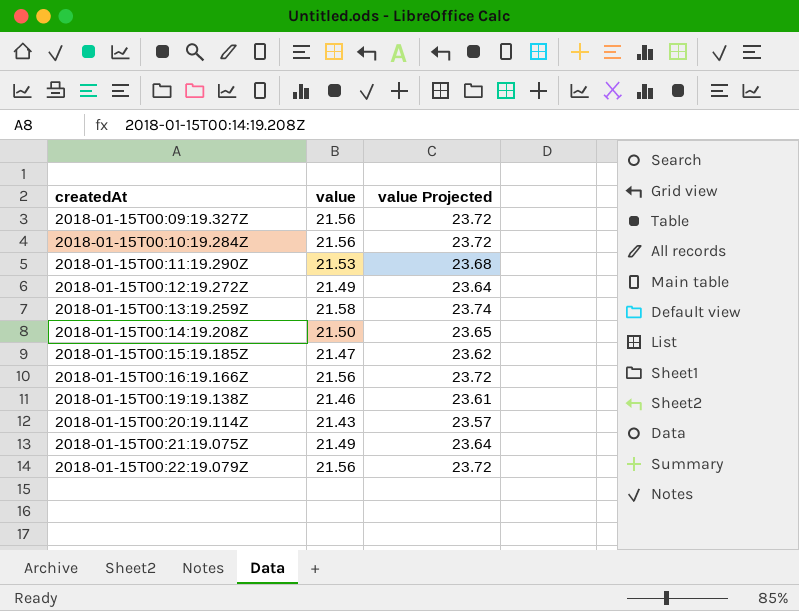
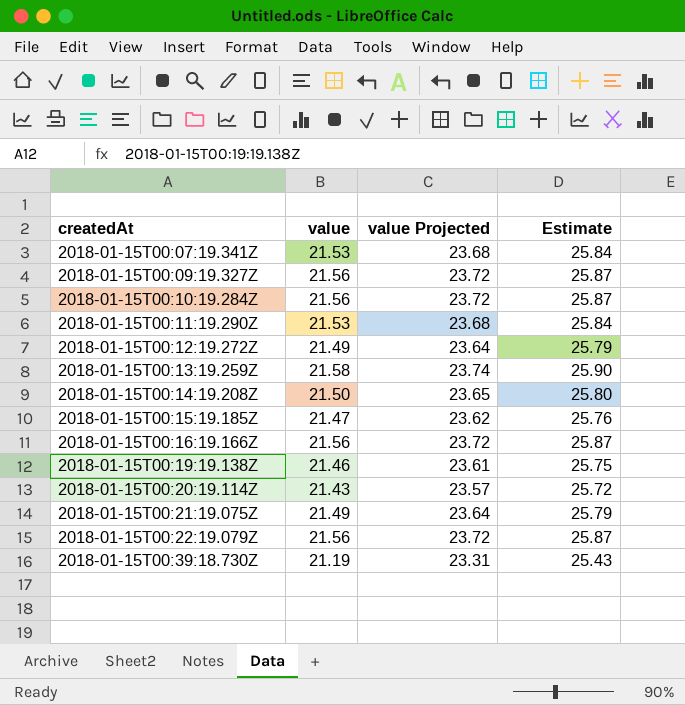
column Estimate | formula: none -> [value] * 1.2
row 2018-01-15T00:07:19.341Z: none -> 21.53 | 23.68 | 25.84
row 2018-01-15T00:39:18.730Z: none -> 21.19 | 23.31 | 25.43

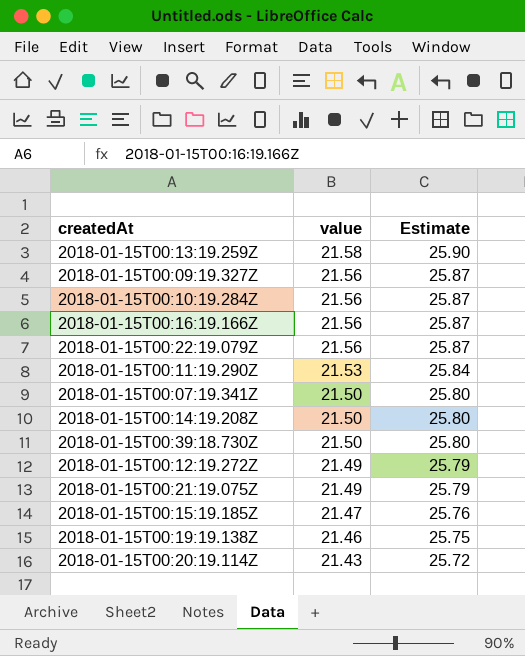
row order: createdAt ascending -> value descending
column value Projected | formula: [value] * 1.1 -> none
2018-01-15T00:07:19.341Z | value: 21.53 -> 21.50
2018-01-15T00:07:19.341Z | Estimate: 25.84 -> 25.80
2018-01-15T00:39:18.730Z | value: 21.19 -> 21.50
2018-01-15T00:39:18.730Z | Estimate: 25.43 -> 25.80

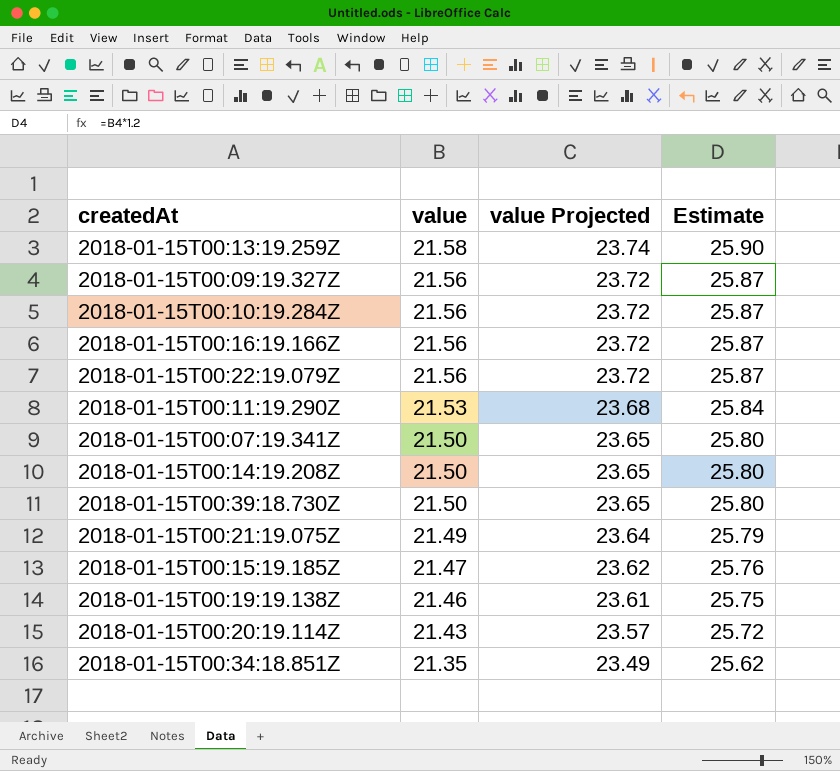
column value Projected | formula: none -> [value] * 1.1
row 2018-01-15T00:12:19.272Z: 21.49 | 25.79 -> none
row 2018-01-15T00:34:18.851Z: none -> 21.35 | 23.49 | 25.62

